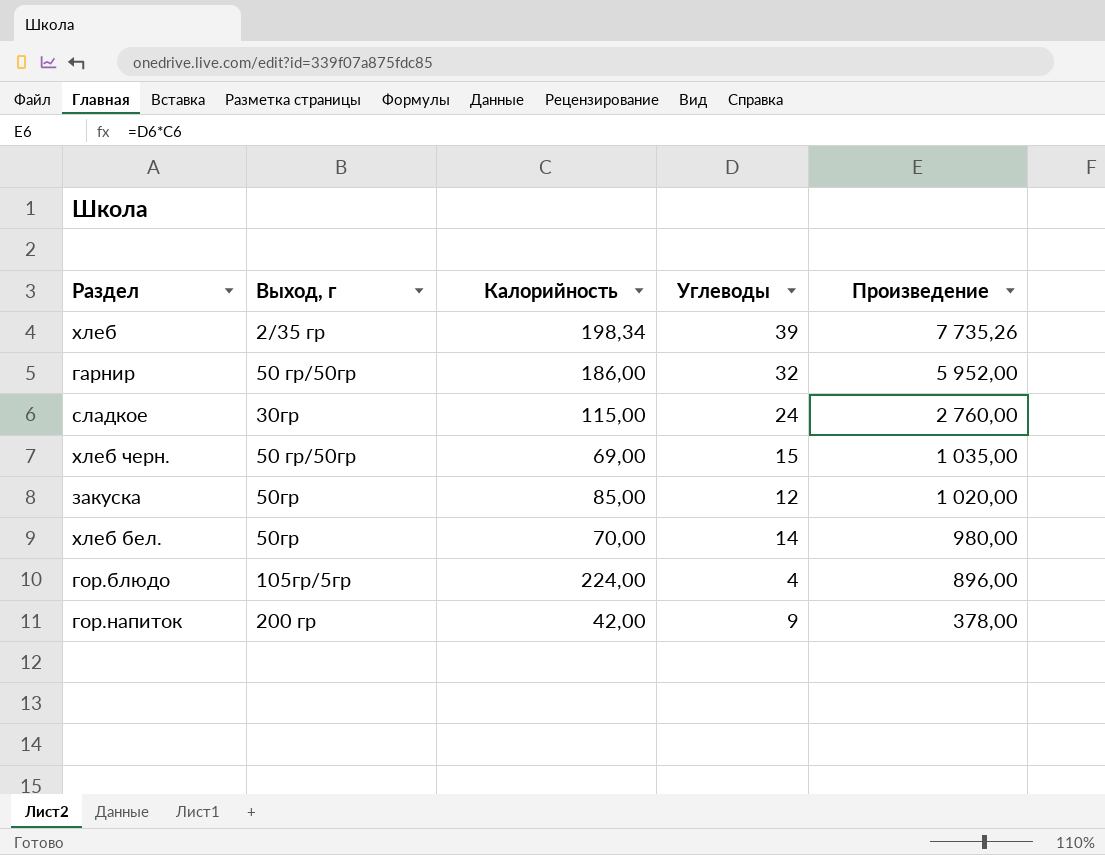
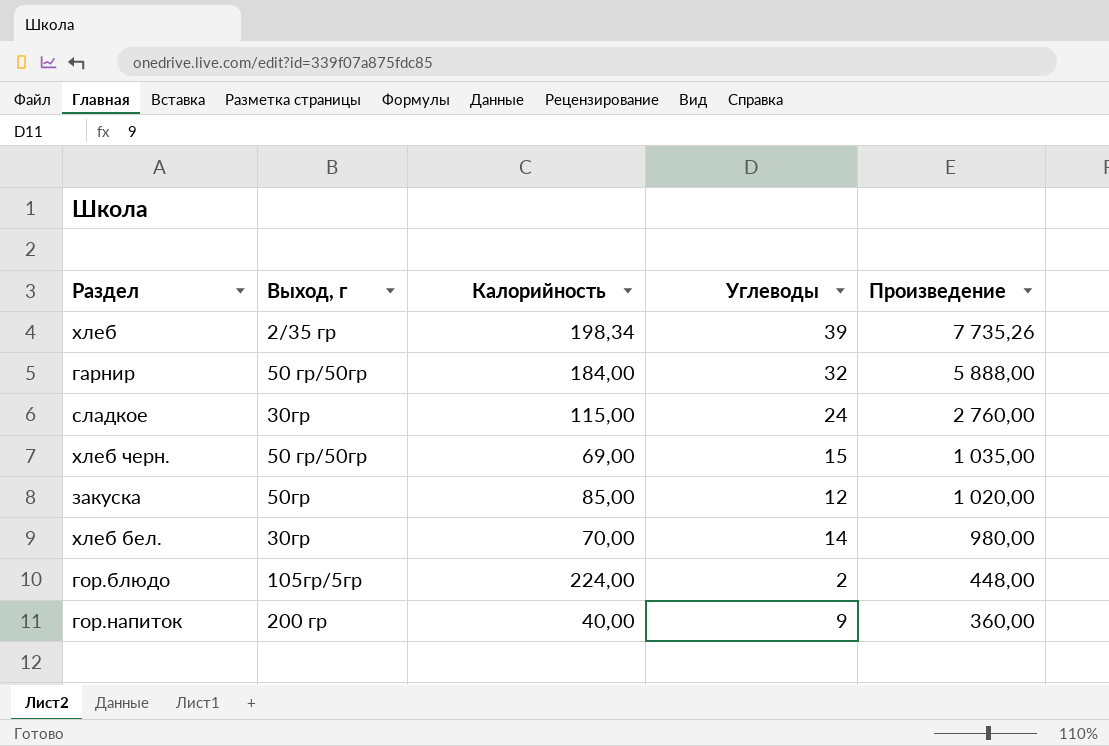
гарнир | Калорийность: 186,00 -> 184,00
гарнир | Произведение: 5 952,00 -> 5 888,00
хлеб бел. | Выход, г: 50гр -> 30гр
гор.блюдо | Углеводы: 4 -> 2
гор.блюдо | Произведение: 896,00 -> 448,00
гор.напиток | Калорийность: 42,00 -> 40,00
гор.напиток | Произведение: 378,00 -> 360,00

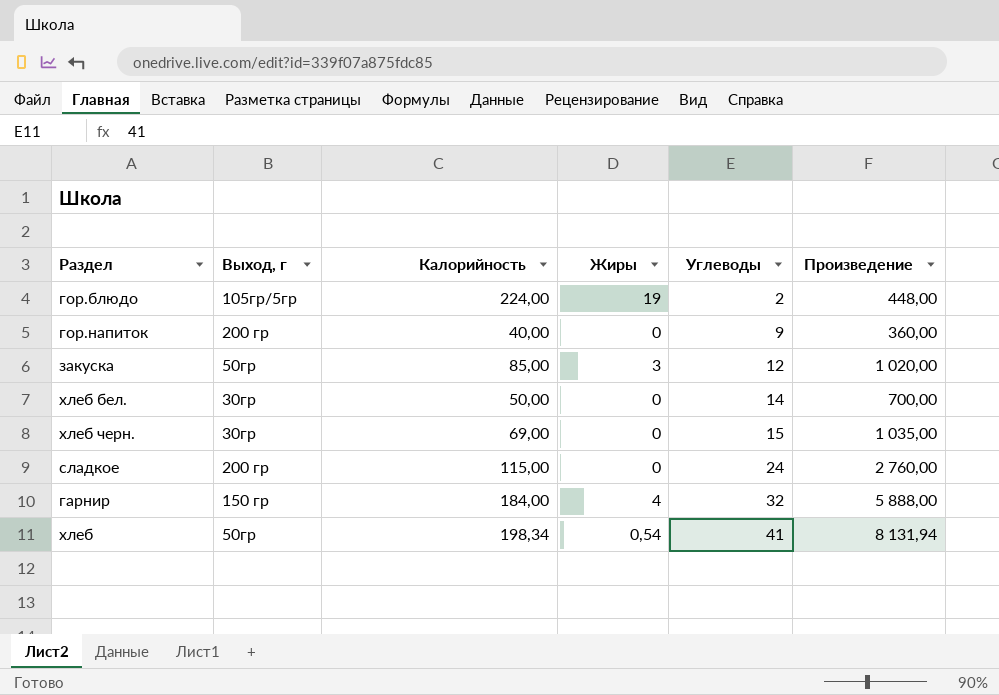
row order: Произведение descending -> Углеводы ascending
column Жиры | position: none -> 4
хлеб бел. | Калорийность: 70,00 -> 50,00
хлеб бел. | Произведение: 980,00 -> 700,00
хлеб черн. | Выход, г: 50 гр/50гр -> 30гр
сладкое | Выход, г: 30гр -> 200 гр
гарнир | Выход, г: 50 гр/50гр -> 150 гр
хлеб | Выход, г: 2/35 гр -> 50гр
хлеб | Углеводы: 39 -> 41
хлеб | Произведение: 7 735,26 -> 8 131,94

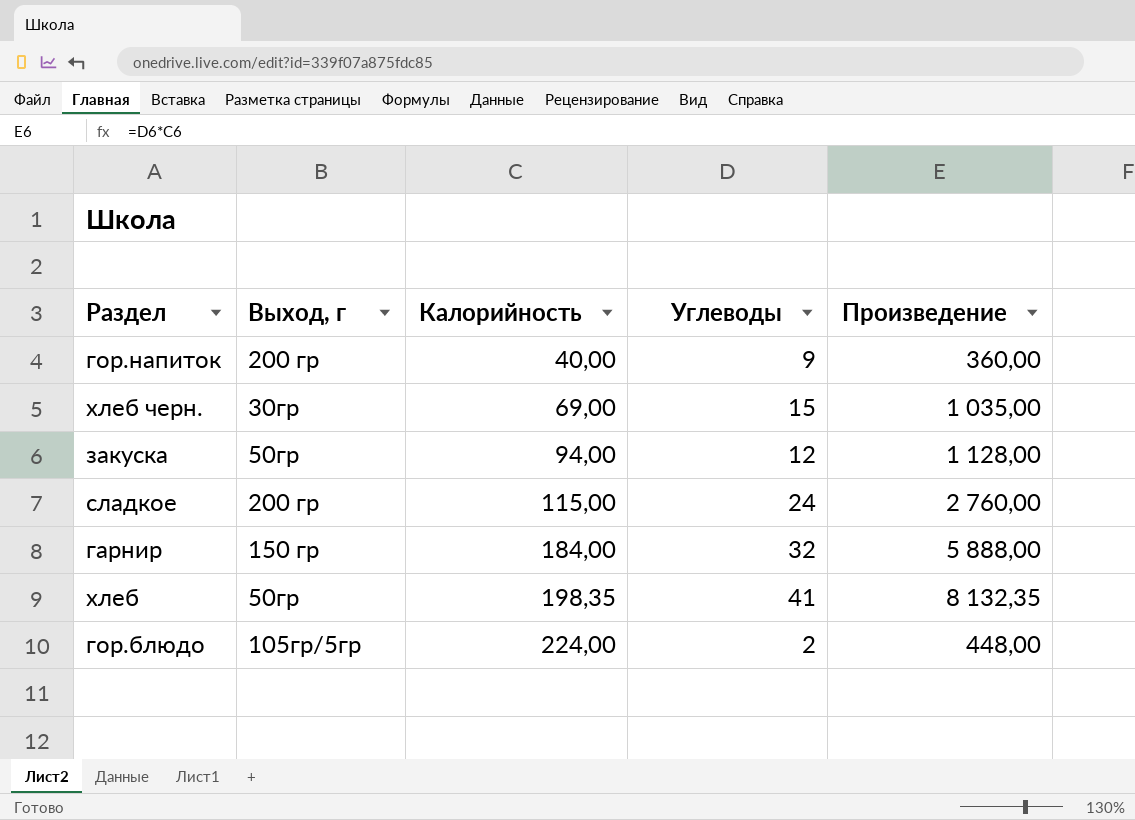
row order: Углеводы ascending -> Калорийность ascending
column Жиры | position: 4 -> none
row хлеб бел.: 30гр | 50,00 | 0 | 14 | 700,00 -> none
закуска | Калорийность: 85,00 -> 94,00
закуска | Произведение: 1 020,00 -> 1 128,00
хлеб | Калорийность: 198,34 -> 198,35
хлеб | Произведение: 8 131,94 -> 8 132,35

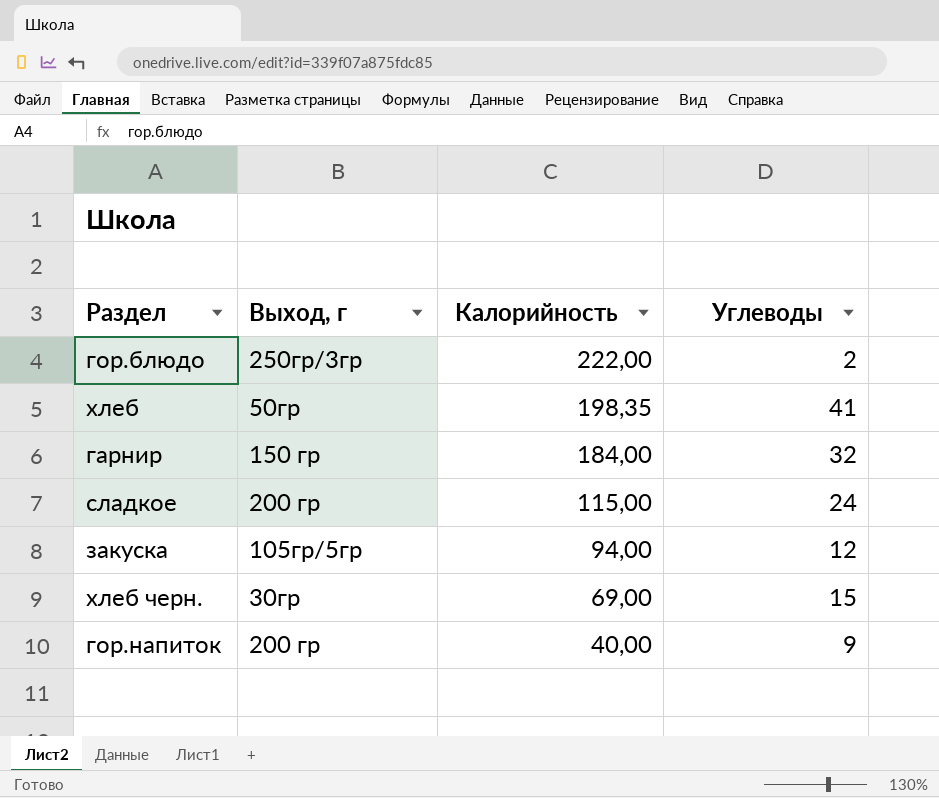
row order: Калорийность ascending -> Калорийность descending
column Произведение | formula: [Калорийность] * [Углеводы] -> none
гор.блюдо | Выход, г: 105гр/5гр -> 250гр/3гр
гор.блюдо | Калорийность: 224,00 -> 222,00
закуска | Выход, г: 50гр -> 105гр/5гр

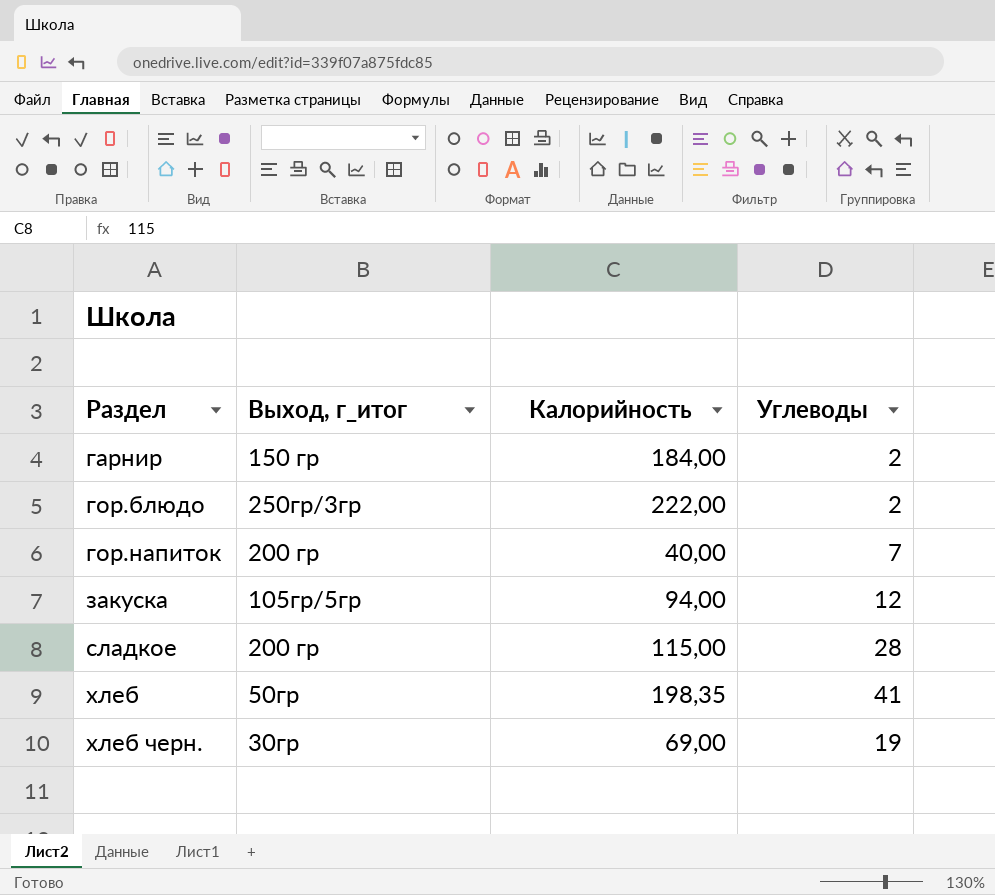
row order: Калорийность descending -> Раздел ascending
column name: Выход, г -> Выход, г_итог
гарнир | Углеводы: 32 -> 2
гор.напиток | Углеводы: 9 -> 7
сладкое | Углеводы: 24 -> 28
хлеб черн. | Углеводы: 15 -> 19

